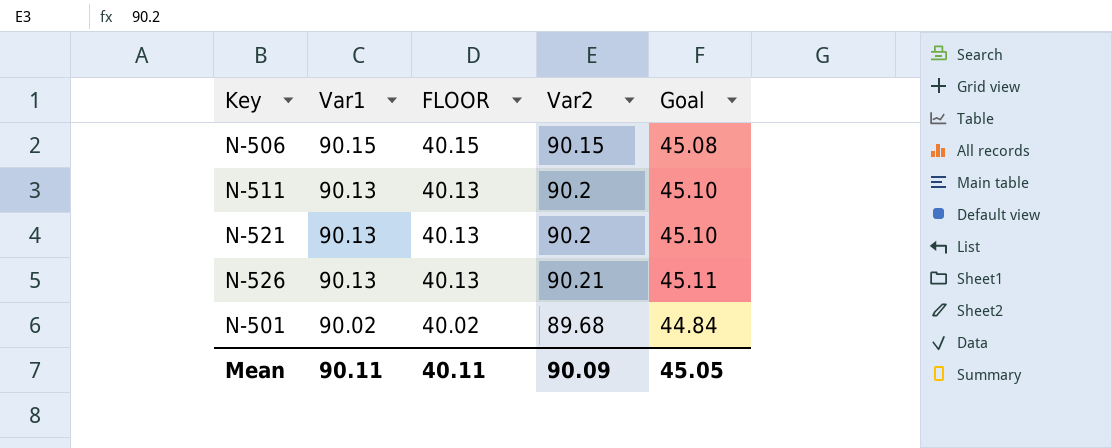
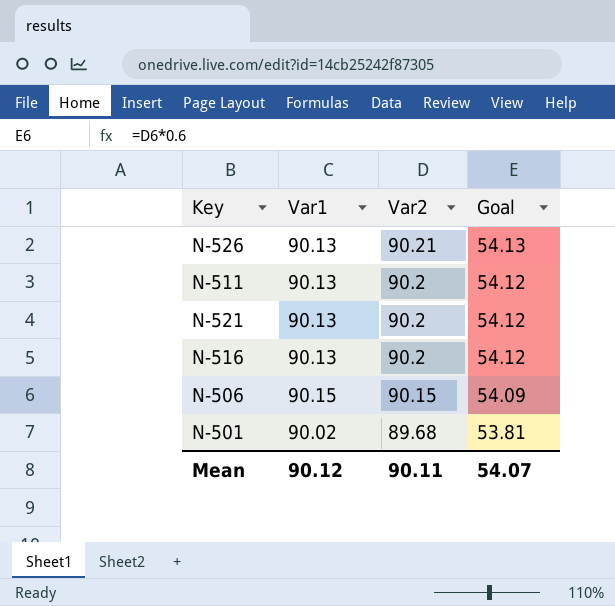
row order: Var1 descending -> Var2 descending
column FLOOR | formula: [Var1] - 50 -> none
column Goal | formula: [Var2] * 0.5 -> [Var2] * 0.6
row N-516: none -> 90.13 | 90.2 | 54.12
Mean | Var1: 90.11 -> 90.12
Mean | Var2: 90.09 -> 90.11
Mean | Goal: 45.05 -> 54.07

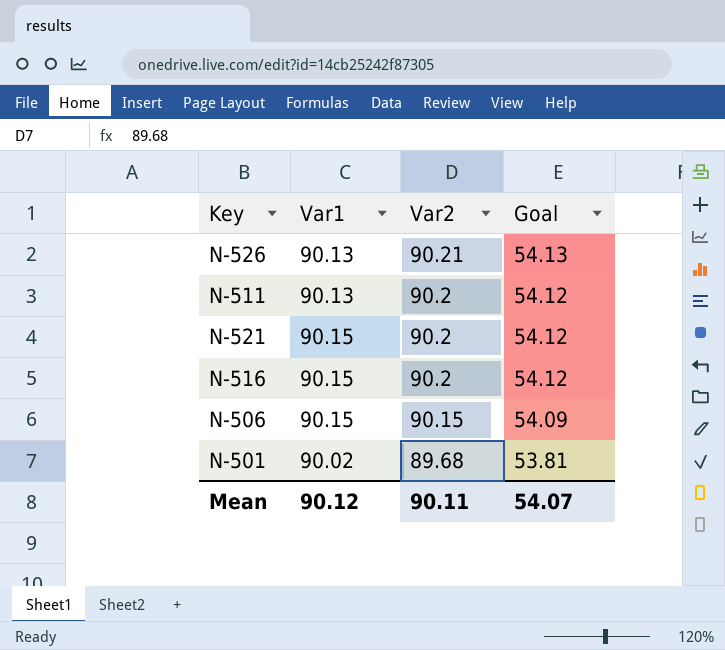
N-521 | Var1: 90.13 -> 90.15
N-516 | Var1: 90.13 -> 90.15

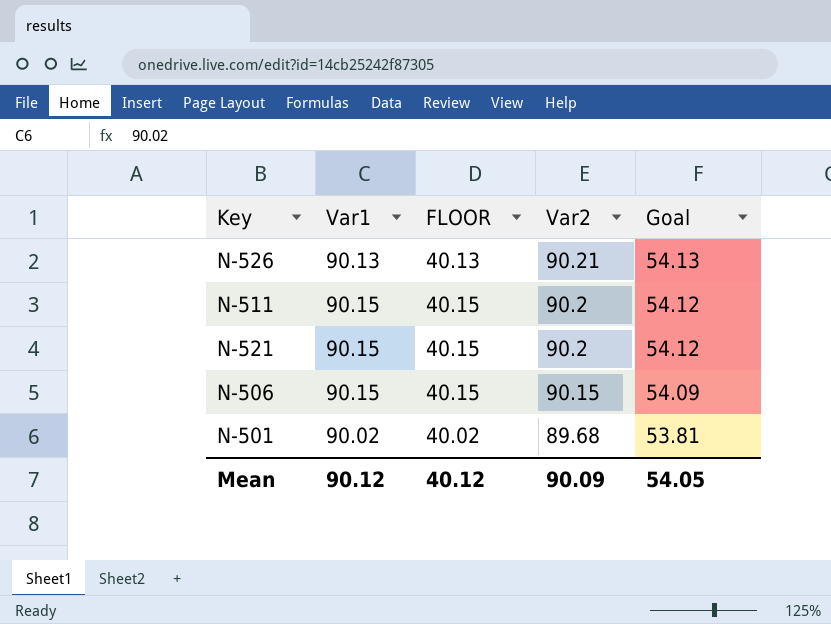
column FLOOR | formula: none -> [Var1] - 50
row N-516: 90.15 | 90.2 | 54.12 -> none
N-511 | Var1: 90.13 -> 90.15
Mean | Var2: 90.11 -> 90.09
Mean | Goal: 54.07 -> 54.05

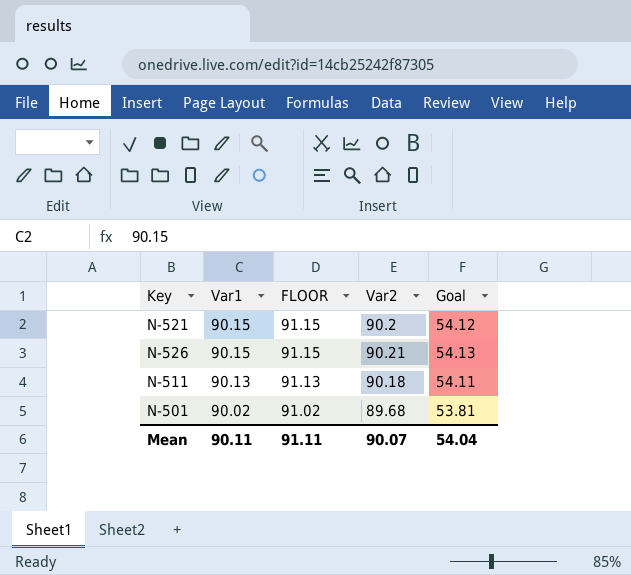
row order: Var2 descending -> Var1 descending
column FLOOR | formula: [Var1] - 50 -> [Var1] + 1
row N-506: 90.15 | 40.15 | 90.15 | 54.09 -> none
N-526 | Var1: 90.13 -> 90.15
N-511 | Var1: 90.15 -> 90.13
N-511 | Var2: 90.2 -> 90.18
N-511 | Goal: 54.12 -> 54.11
Mean | Var1: 90.12 -> 90.11
Mean | FLOOR: 40.12 -> 91.11
Mean | Var2: 90.09 -> 90.07
Mean | Goal: 54.05 -> 54.04

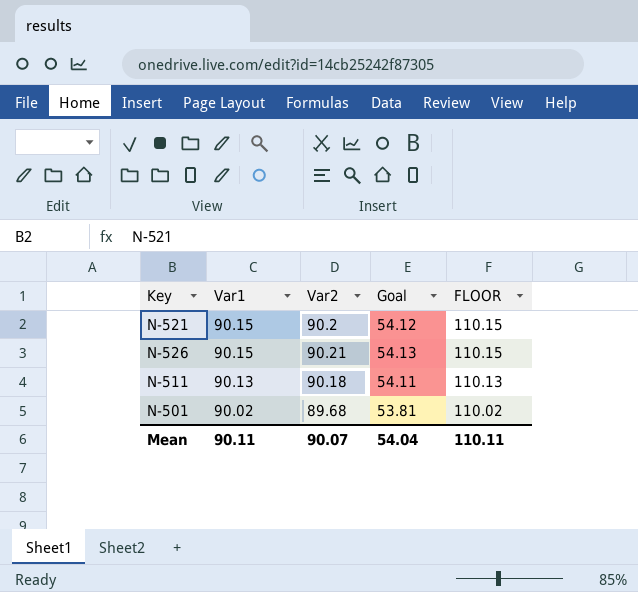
column FLOOR | formula: [Var1] + 1 -> [Var1] + 20
column FLOOR | position: 3 -> 5
Mean | FLOOR: 91.11 -> 110.11

